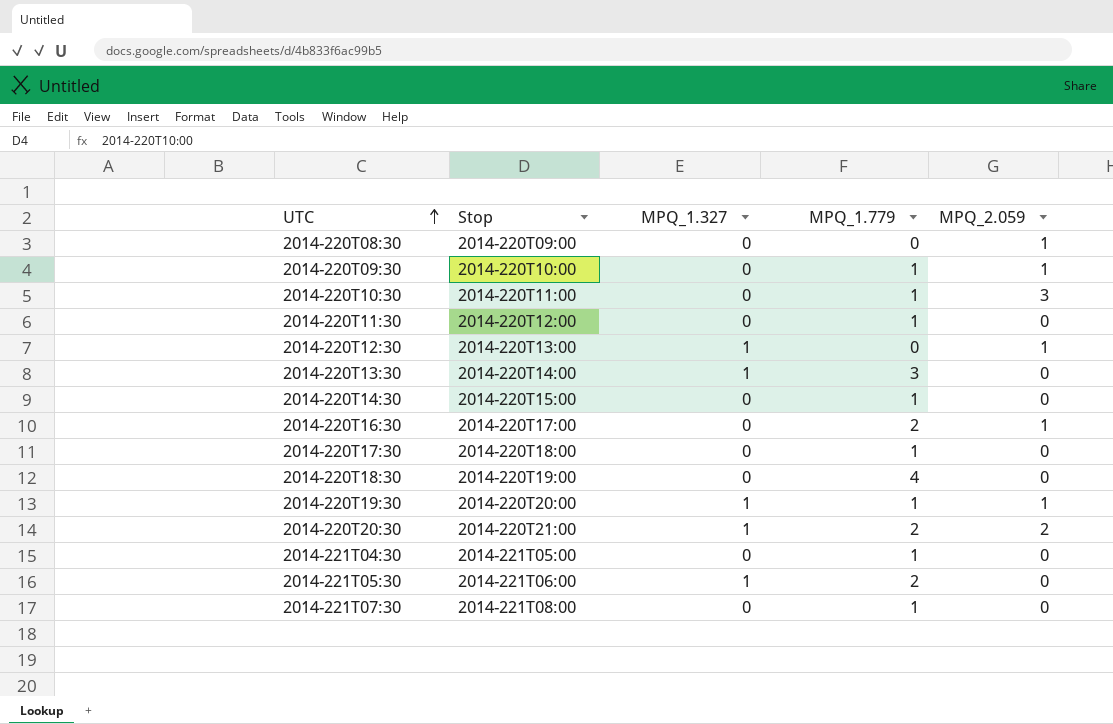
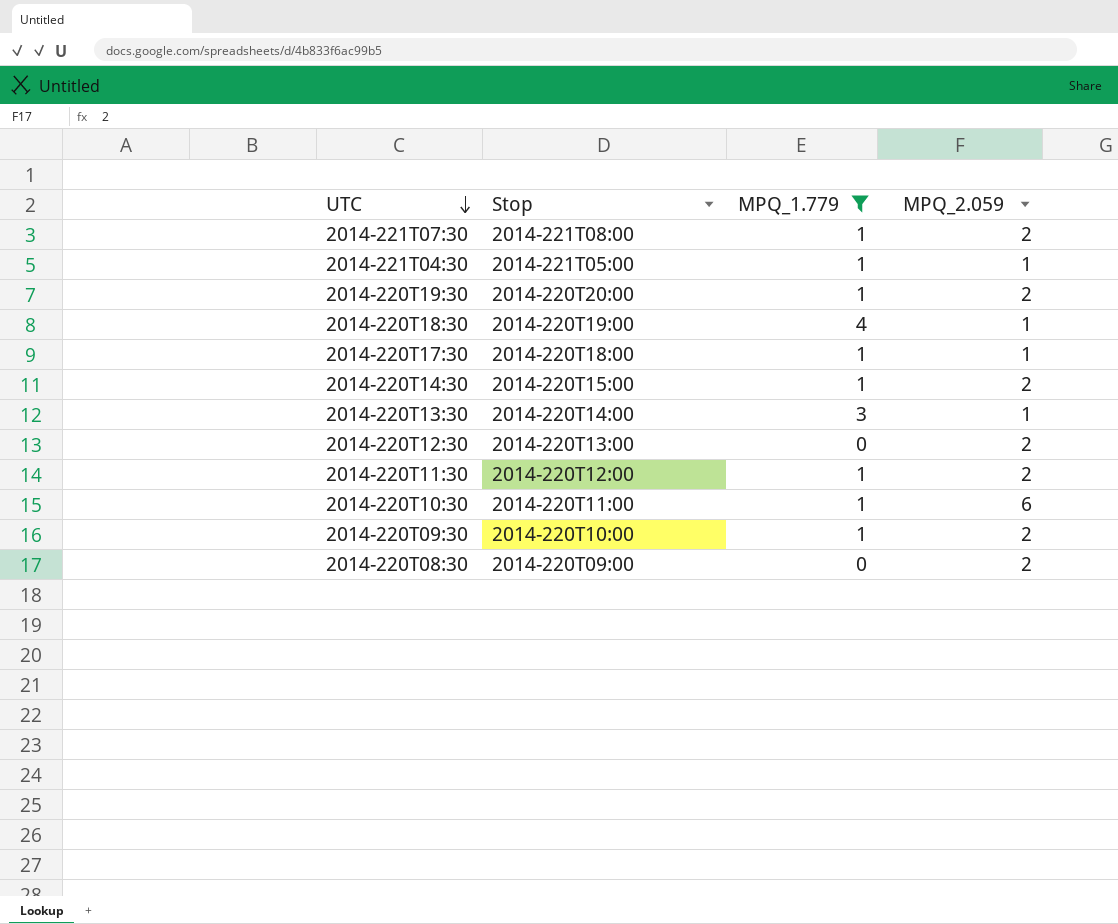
filter: none -> MPQ_1.779 != 2
row order: UTC ascending -> UTC descending
column MPQ_1.327 | position: 3 -> none
2014-221T07:30 | MPQ_2.059: 0 -> 2
2014-221T04:30 | MPQ_2.059: 0 -> 1
2014-220T19:30 | MPQ_2.059: 1 -> 2
2014-220T18:30 | MPQ_2.059: 0 -> 1
2014-220T17:30 | MPQ_2.059: 0 -> 1
2014-220T14:30 | MPQ_2.059: 0 -> 2
2014-220T13:30 | MPQ_2.059: 0 -> 1
2014-220T12:30 | MPQ_2.059: 1 -> 2
2014-220T11:30 | MPQ_2.059: 0 -> 2
2014-220T10:30 | MPQ_2.059: 3 -> 6
2014-220T09:30 | MPQ_2.059: 1 -> 2
2014-220T08:30 | MPQ_2.059: 1 -> 2

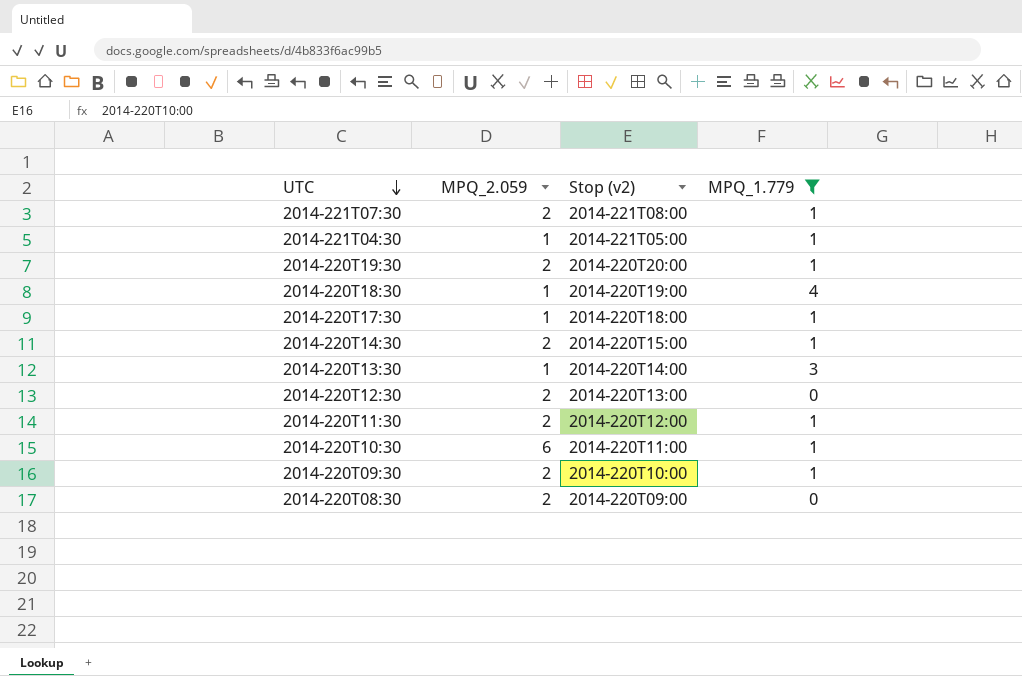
column MPQ_2.059 | position: 4 -> 2
column name: Stop -> Stop (v2)

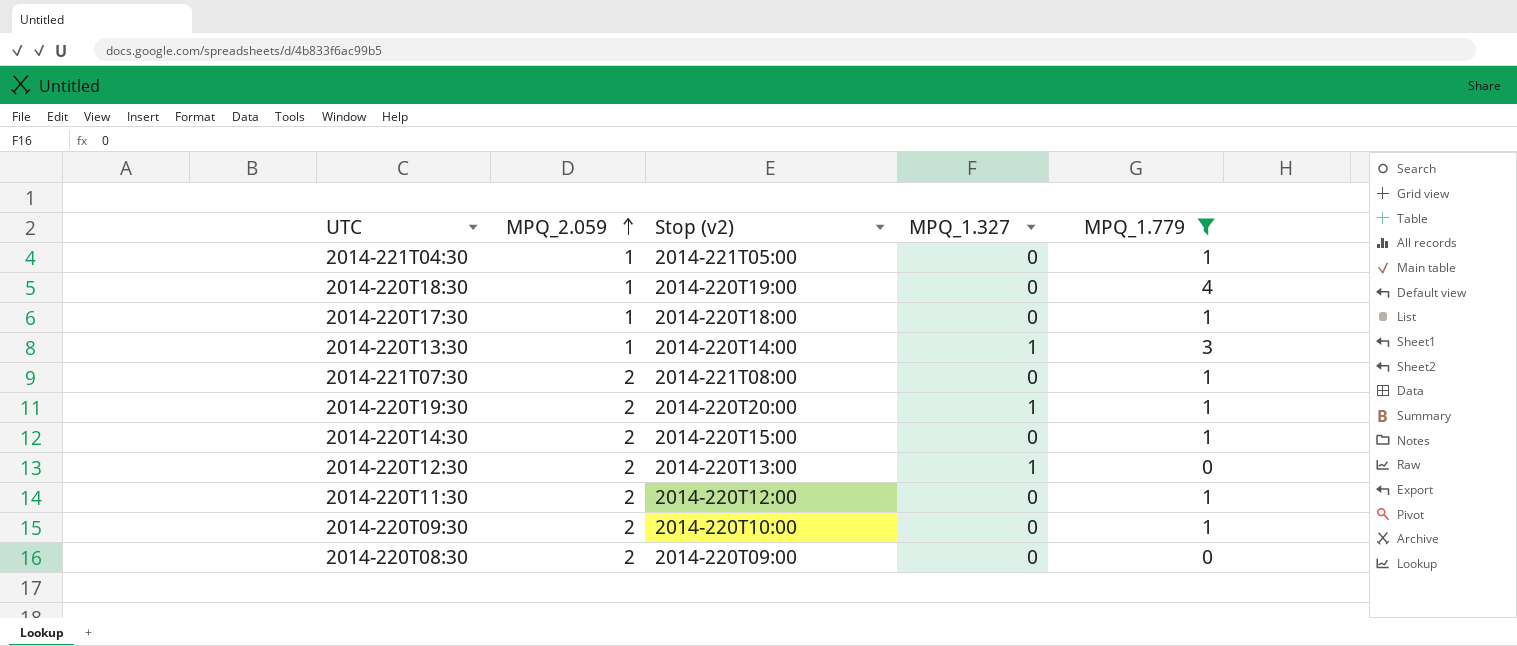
row order: UTC descending -> MPQ_2.059 ascending
column MPQ_1.327 | position: none -> 4
row 2014-220T10:30: 6 | 2014-220T11:00 | 1 -> none

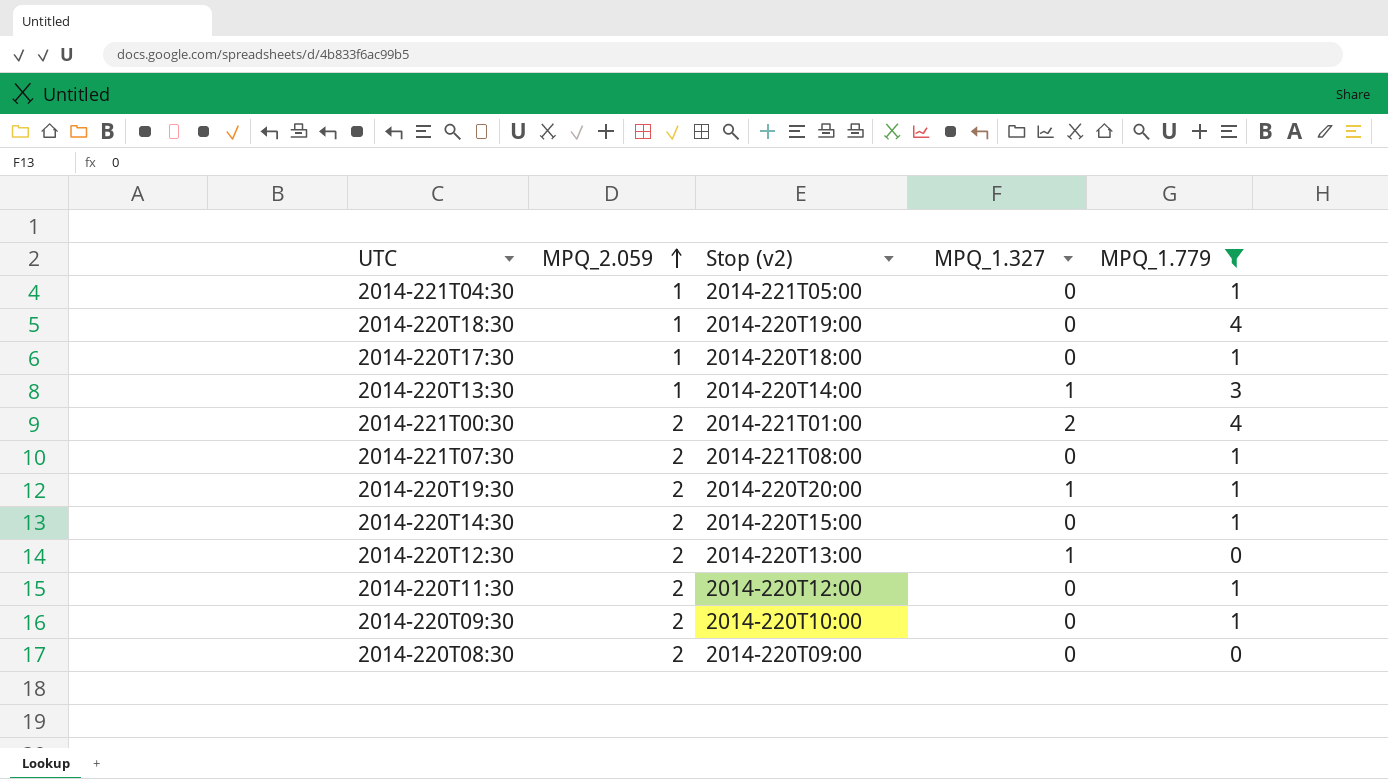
row 2014-221T00:30: none -> 2 | 2014-221T01:00 | 2 | 4

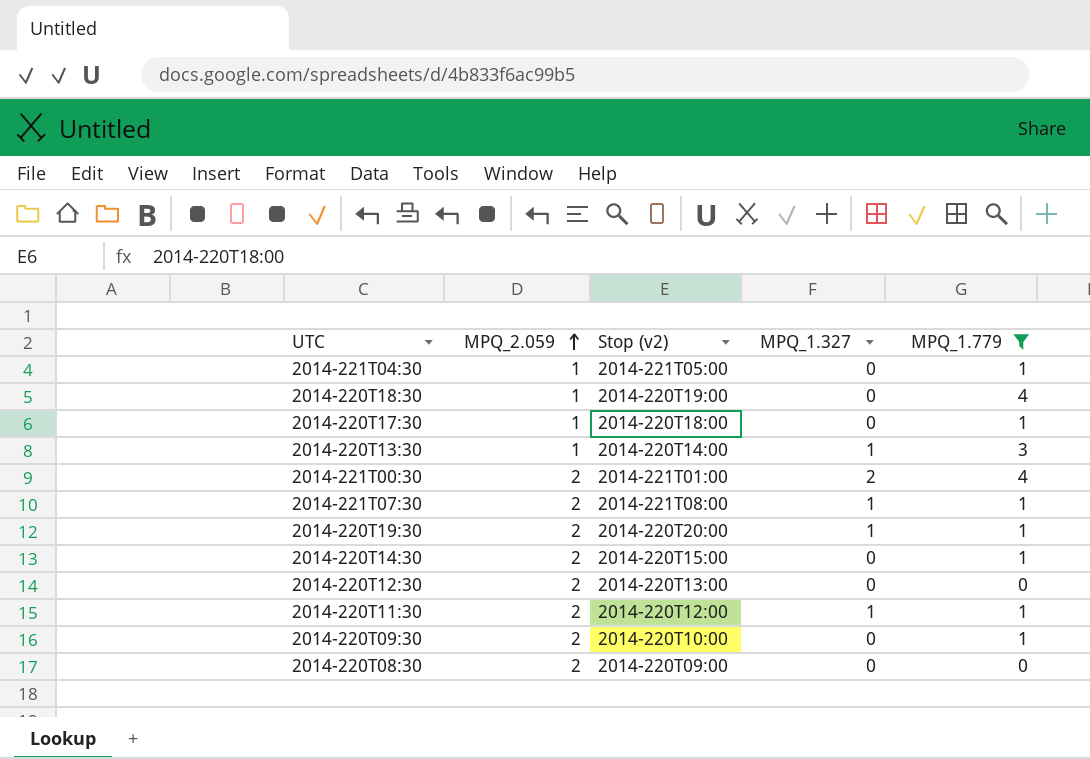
2014-221T07:30 | MPQ_1.327: 0 -> 1
2014-220T12:30 | MPQ_1.327: 1 -> 0
2014-220T11:30 | MPQ_1.327: 0 -> 1

